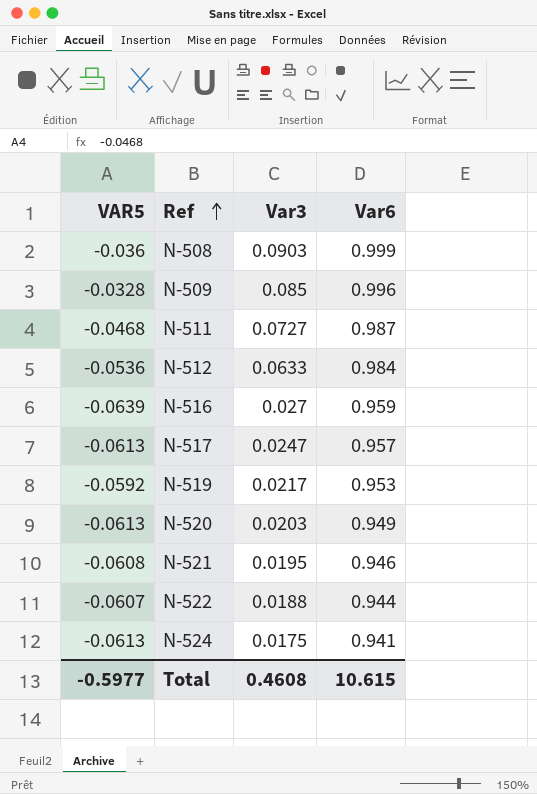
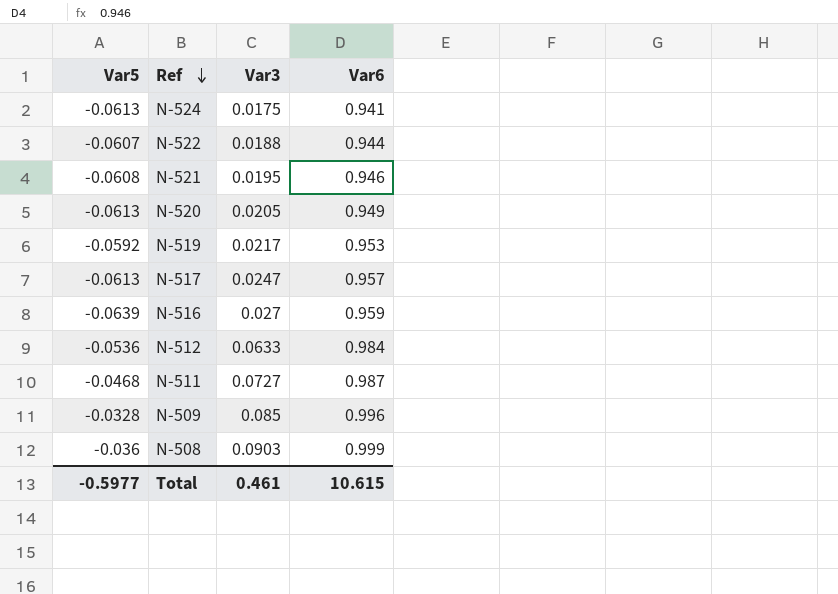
row order: Ref ascending -> Ref descending
column name: VAR5 -> Var5
N-520 | Var3: 0.0203 -> 0.0205
Total | Var3: 0.4608 -> 0.461

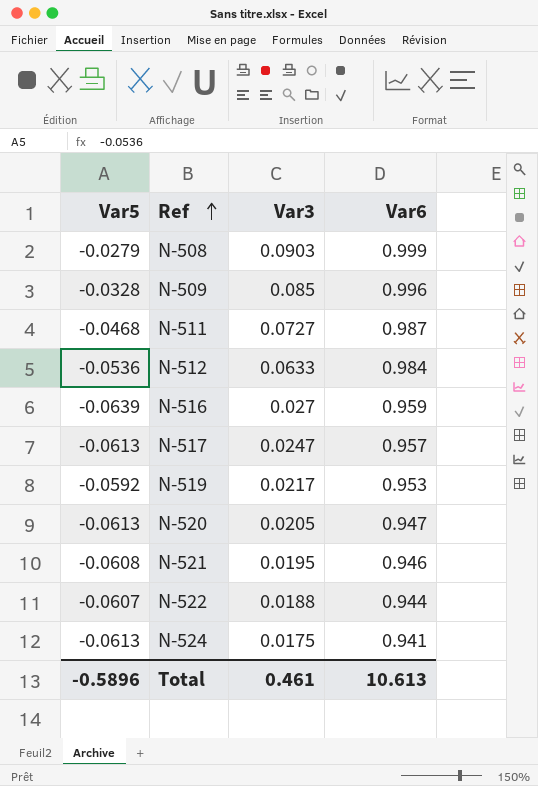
row order: Ref descending -> Ref ascending
N-508 | Var5: -0.036 -> -0.0279
N-520 | Var6: 0.949 -> 0.947
Total | Var5: -0.5977 -> -0.5896
Total | Var6: 10.615 -> 10.613

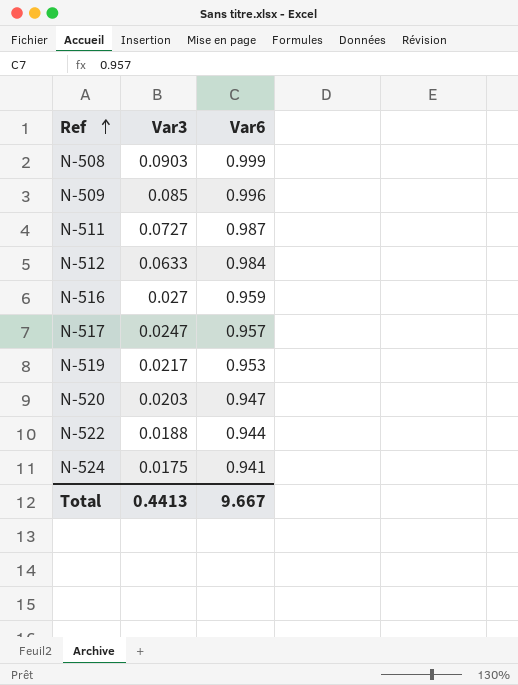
column Var5 | position: 1 -> none
row N-521: -0.0608 | 0.0195 | 0.946 -> none
N-520 | Var3: 0.0205 -> 0.0203
Total | Var3: 0.461 -> 0.4413
Total | Var6: 10.613 -> 9.667

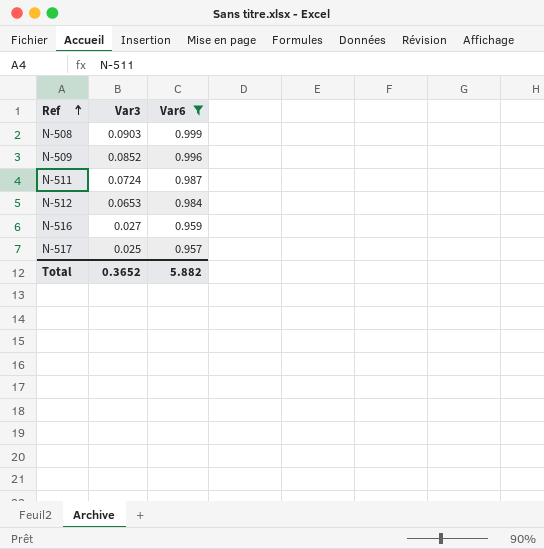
filter: none -> Var6 >= 0.957
N-509 | Var3: 0.085 -> 0.0852
N-511 | Var3: 0.0727 -> 0.0724
N-512 | Var3: 0.0633 -> 0.0653
N-517 | Var3: 0.0247 -> 0.025
Total | Var3: 0.4413 -> 0.3652
Total | Var6: 9.667 -> 5.882

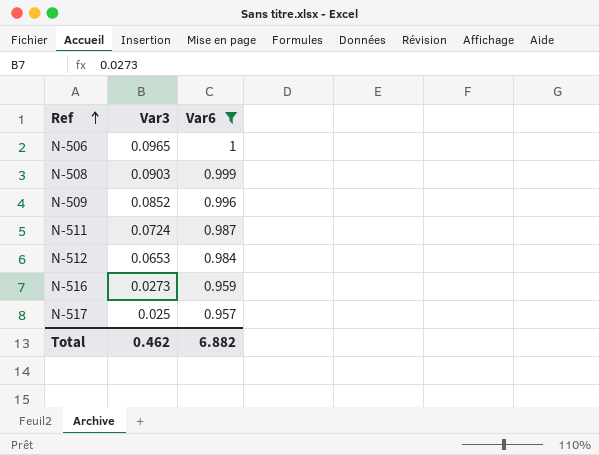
row N-506: none -> 0.0965 | 1
N-516 | Var3: 0.027 -> 0.0273
Total | Var3: 0.3652 -> 0.462
Total | Var6: 5.882 -> 6.882

